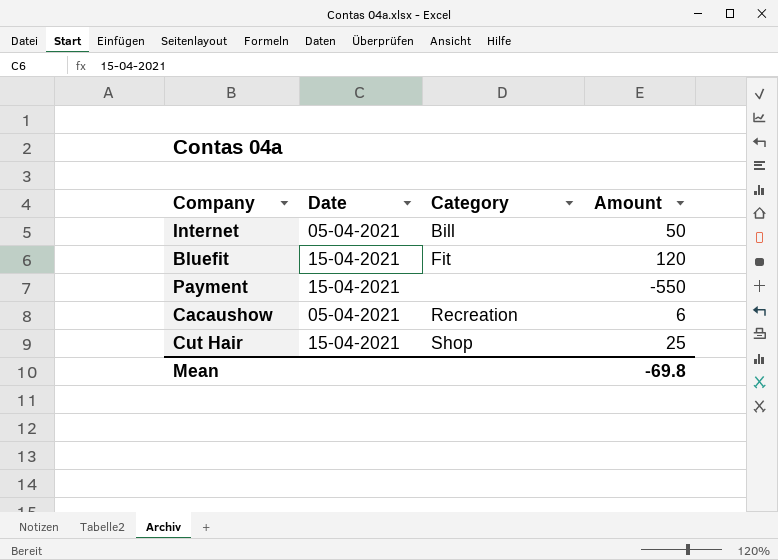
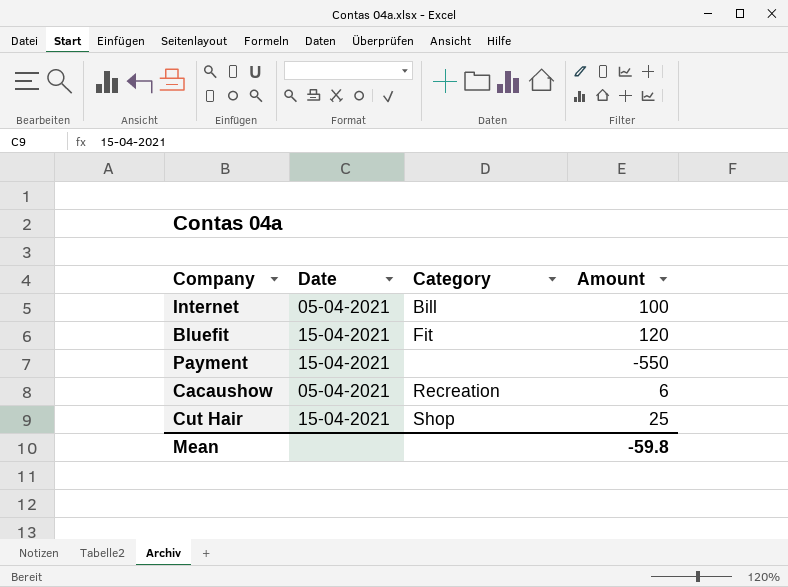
Internet | Amount: 50 -> 100
Mean | Amount: -69.8 -> -59.8

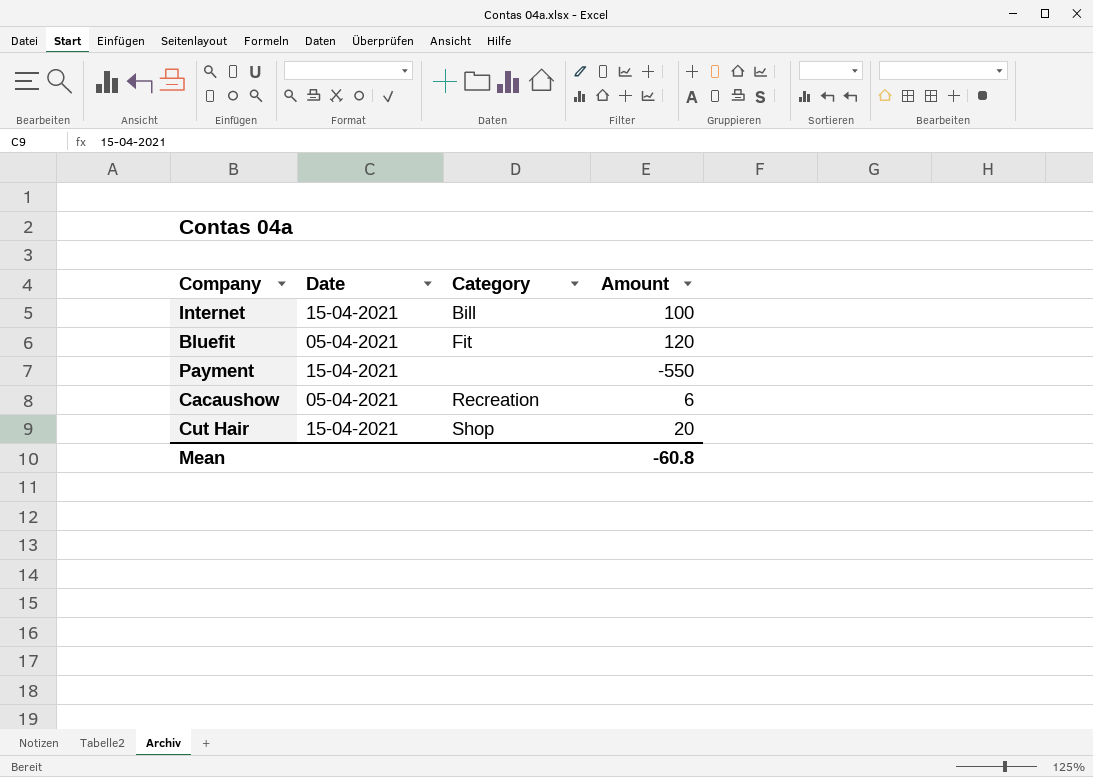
Internet | Date: 05-04-2021 -> 15-04-2021
Bluefit | Date: 15-04-2021 -> 05-04-2021
Cut Hair | Amount: 25 -> 20
Mean | Amount: -59.8 -> -60.8

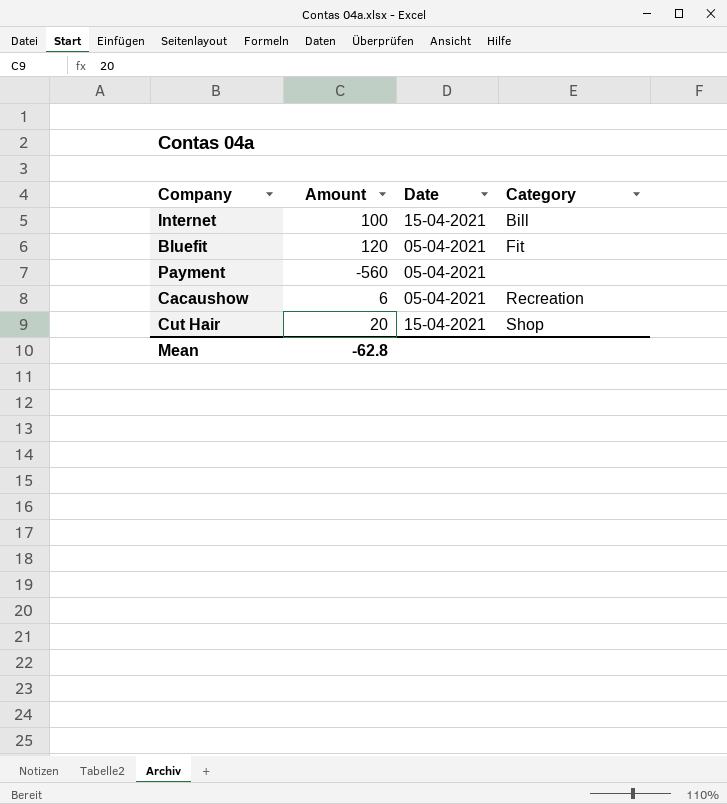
column Amount | position: 4 -> 2
Payment | Amount: -550 -> -560
Payment | Date: 15-04-2021 -> 05-04-2021
Mean | Amount: -60.8 -> -62.8

